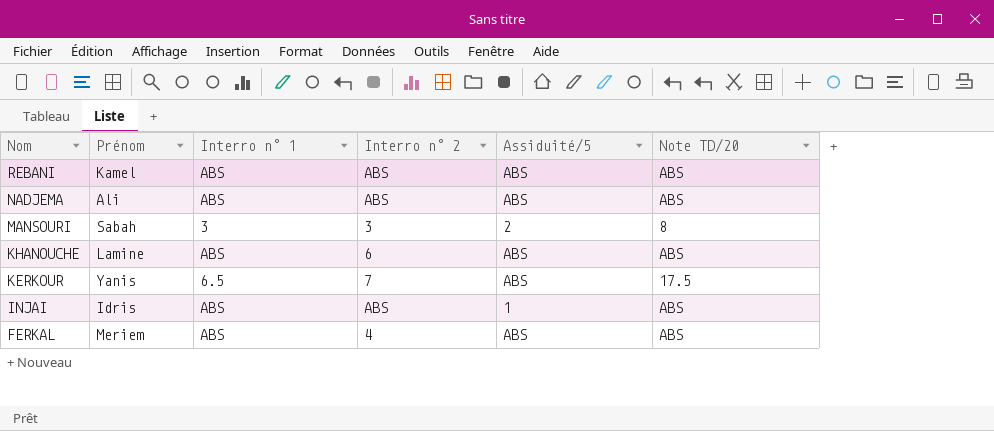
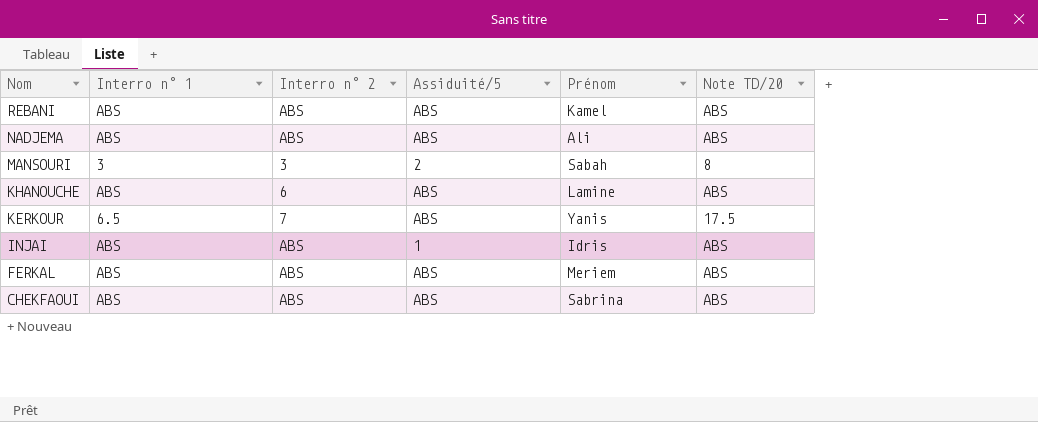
column Prénom | position: 2 -> 5
FERKAL | Interro n° 2: 4 -> ABS
row CHEKFAOUI: none -> ABS | ABS | ABS | Sabrina | ABS

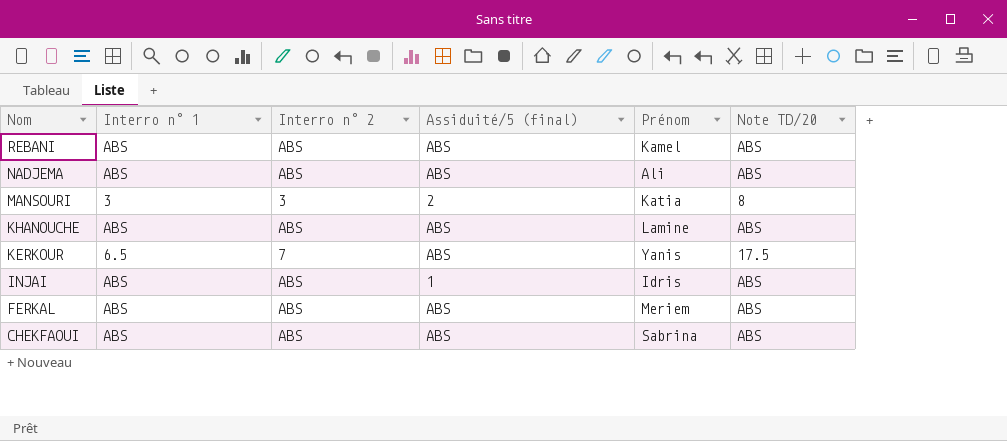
column name: Assiduité/5 -> Assiduité/5 (final)
MANSOURI | Prénom: Sabah -> Katia
KHANOUCHE | Interro n° 2: 6 -> ABS

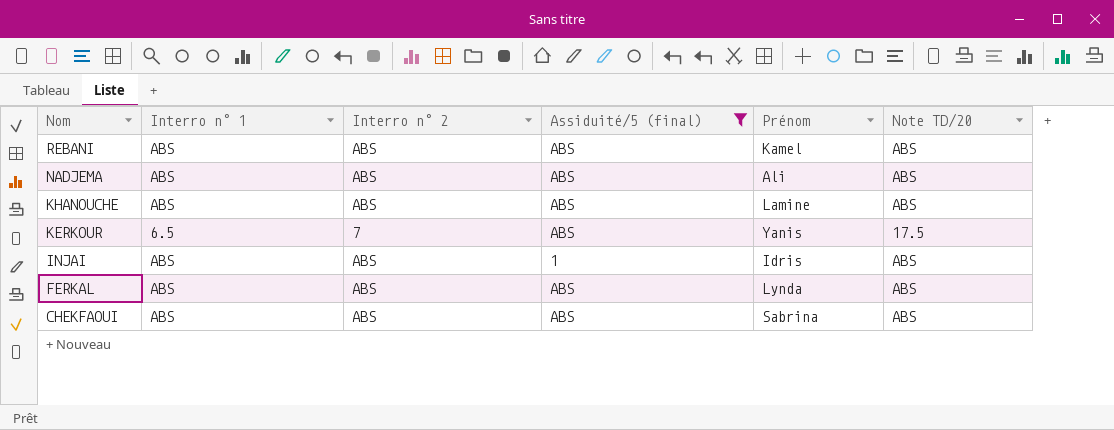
filter: none -> Assiduité/5 (final) != 2
FERKAL | Prénom: Meriem -> Lynda

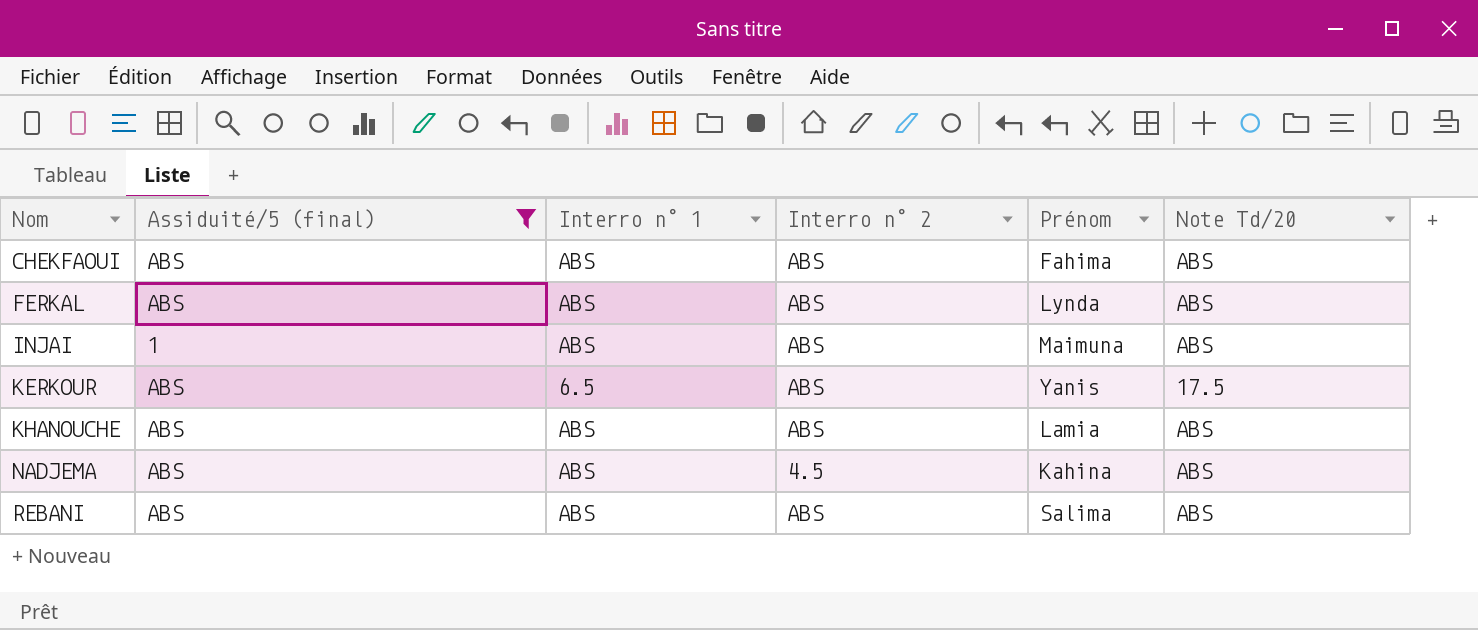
row order: Nom descending -> Nom ascending
column Assiduité/5 (final) | position: 4 -> 2
column name: Note TD/20 -> Note Td/20
CHEKFAOUI | Prénom: Sabrina -> Fahima
INJAI | Prénom: Idris -> Maimuna
KERKOUR | Interro n° 2: 7 -> ABS
KHANOUCHE | Prénom: Lamine -> Lamia
NADJEMA | Interro n° 2: ABS -> 4.5
NADJEMA | Prénom: Ali -> Kahina
REBANI | Prénom: Kamel -> Salima

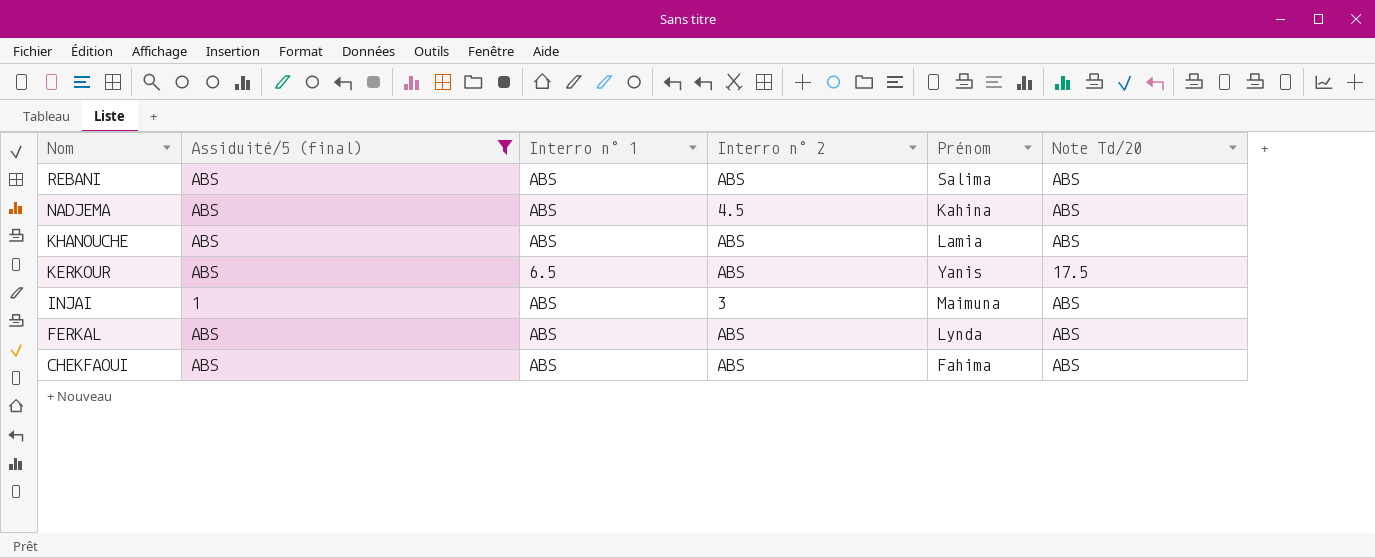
row order: Nom ascending -> Nom descending
INJAI | Interro n° 2: ABS -> 3

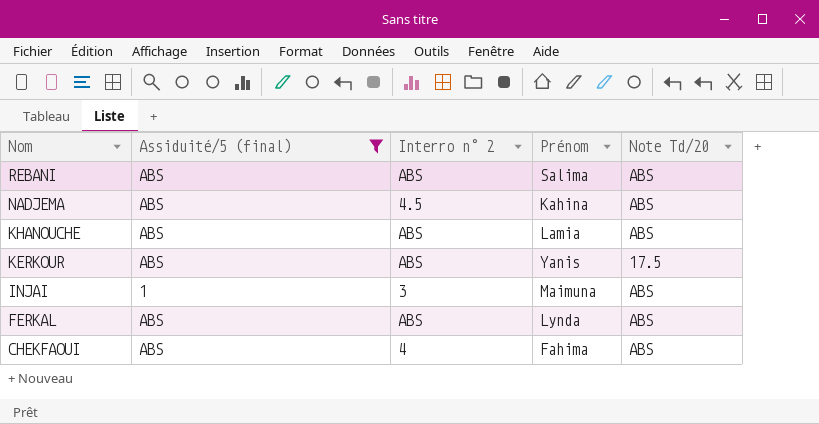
column Interro n° 1 | position: 3 -> none
CHEKFAOUI | Interro n° 2: ABS -> 4

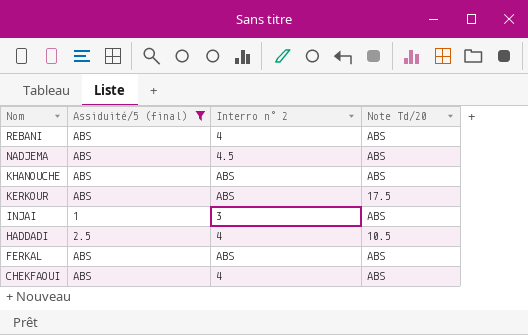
column Prénom | position: 4 -> none
REBANI | Interro n° 2: ABS -> 4
row HADDADI: none -> 2.5 | 4 | 10.5

